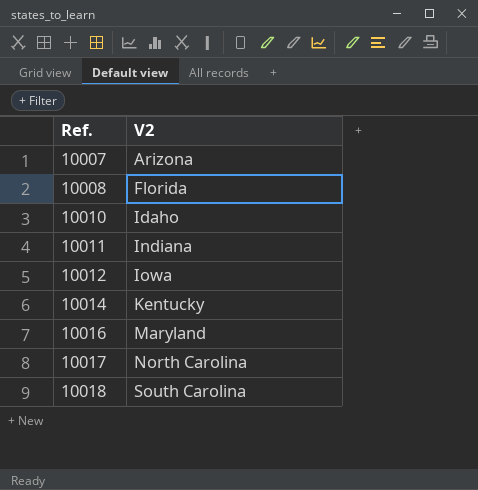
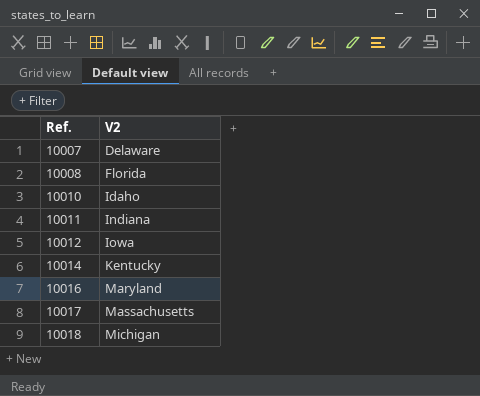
10007 | V2: Arizona -> Delaware
10017 | V2: North Carolina -> Massachusetts
10018 | V2: South Carolina -> Michigan

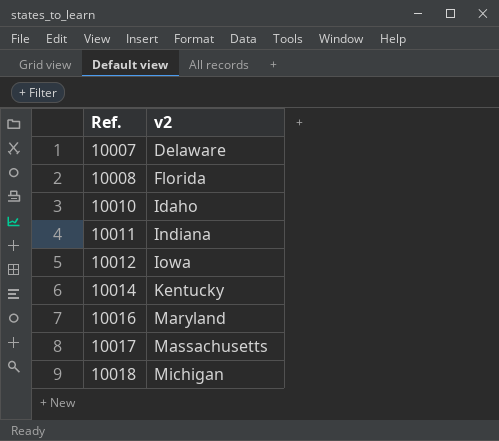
column name: V2 -> v2

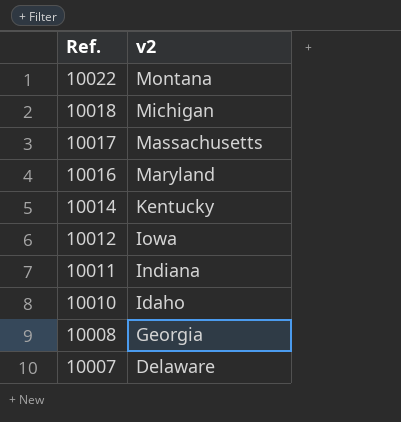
row order: Ref. ascending -> Ref. descending
row 10022: none -> Montana
10008 | v2: Florida -> Georgia

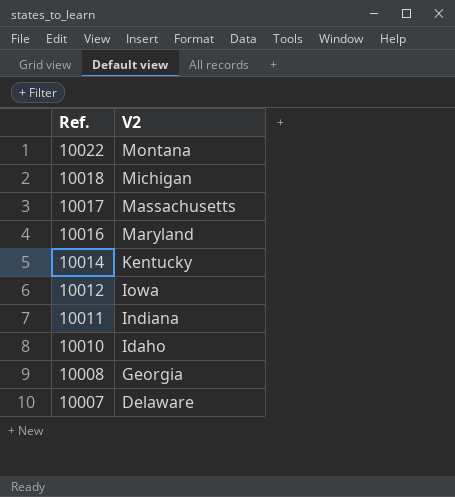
column name: v2 -> V2

